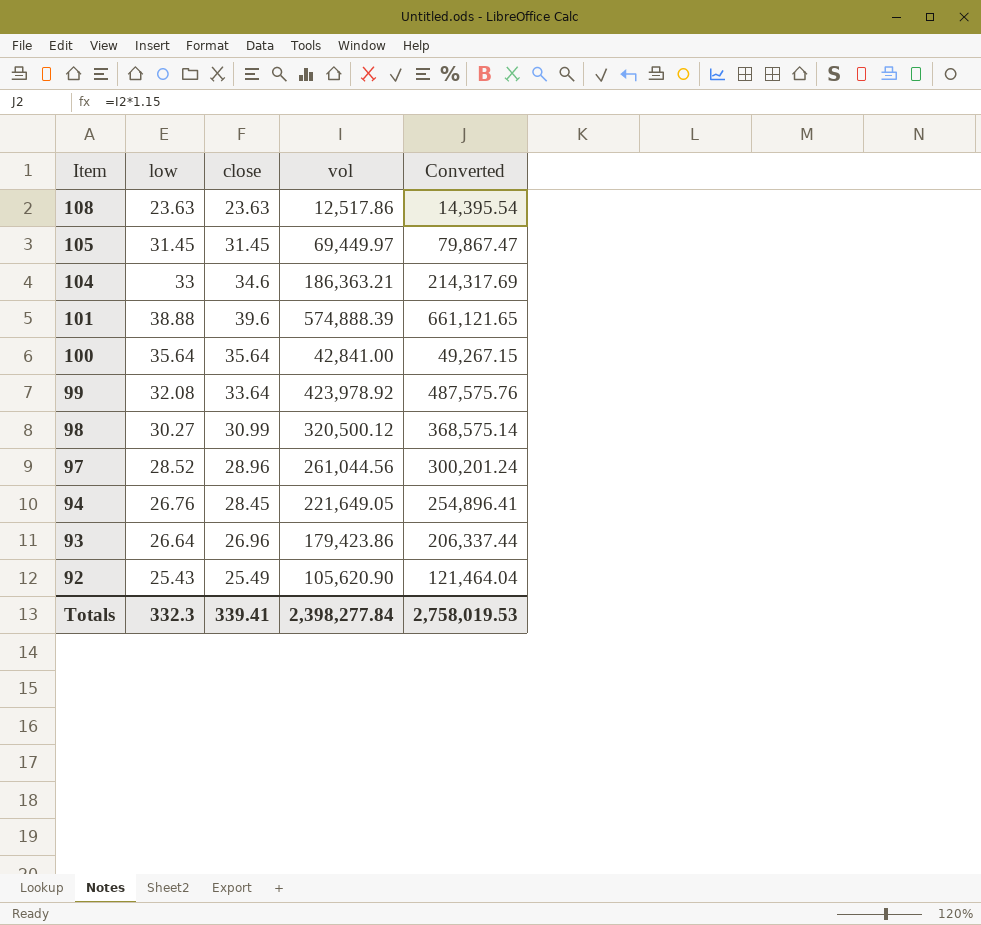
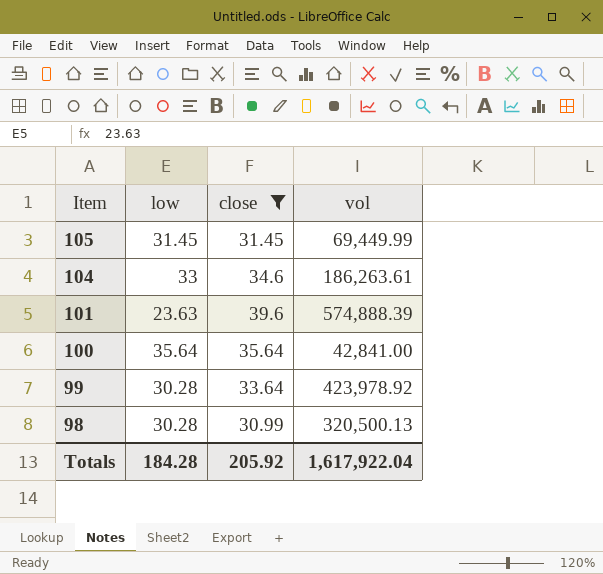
filter: none -> close >= 30.99
column Converted | formula: [vol] * 1.15 -> none
105 | vol: 69,449.97 -> 69,449.99
104 | vol: 186,363.21 -> 186,263.61
101 | low: 38.88 -> 23.63
99 | low: 32.08 -> 30.28
98 | low: 30.27 -> 30.28
98 | vol: 320,500.12 -> 320,500.13
Totals | low: 332.3 -> 184.28
Totals | close: 339.41 -> 205.92
Totals | vol: 2,398,277.84 -> 1,617,922.04

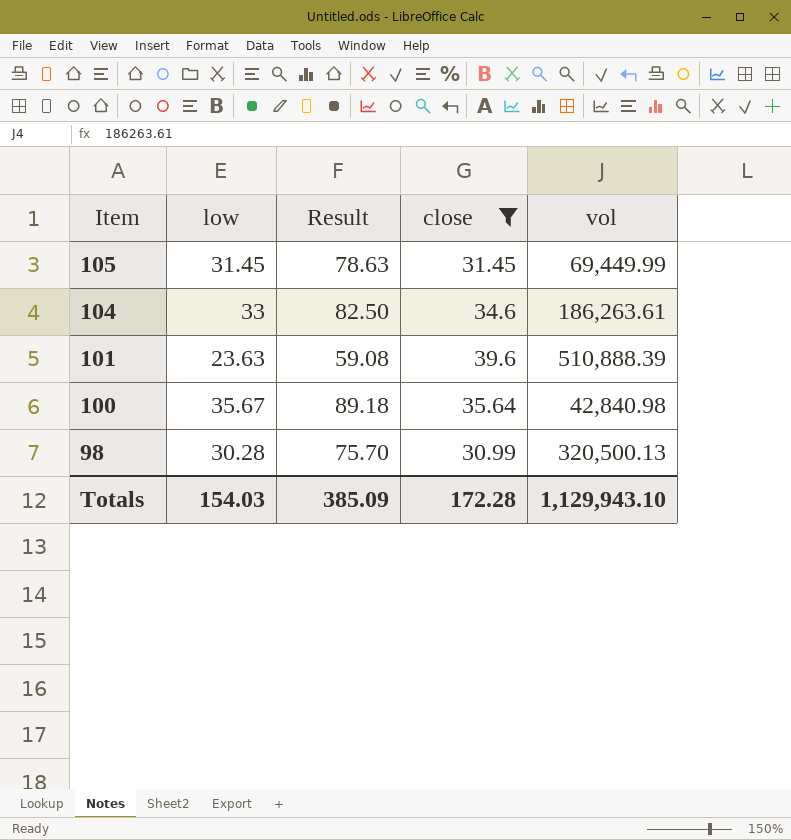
column Result | formula: none -> [low] * 2.5
row 99: 30.28 | 33.64 | 423,978.92 -> none
101 | vol: 574,888.39 -> 510,888.39
100 | low: 35.64 -> 35.67
100 | vol: 42,841.00 -> 42,840.98
Totals | low: 184.28 -> 154.03
Totals | close: 205.92 -> 172.28
Totals | vol: 1,617,922.04 -> 1,129,943.10

